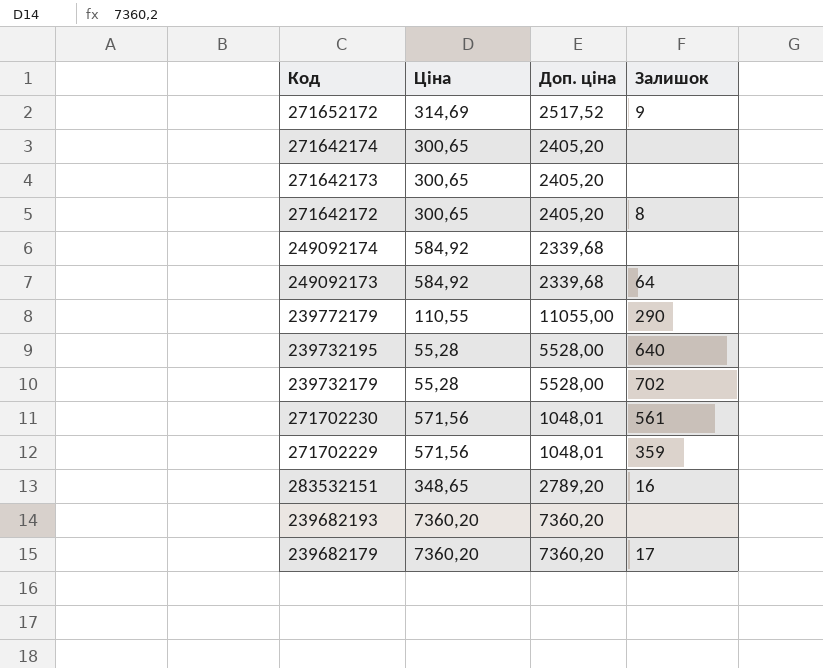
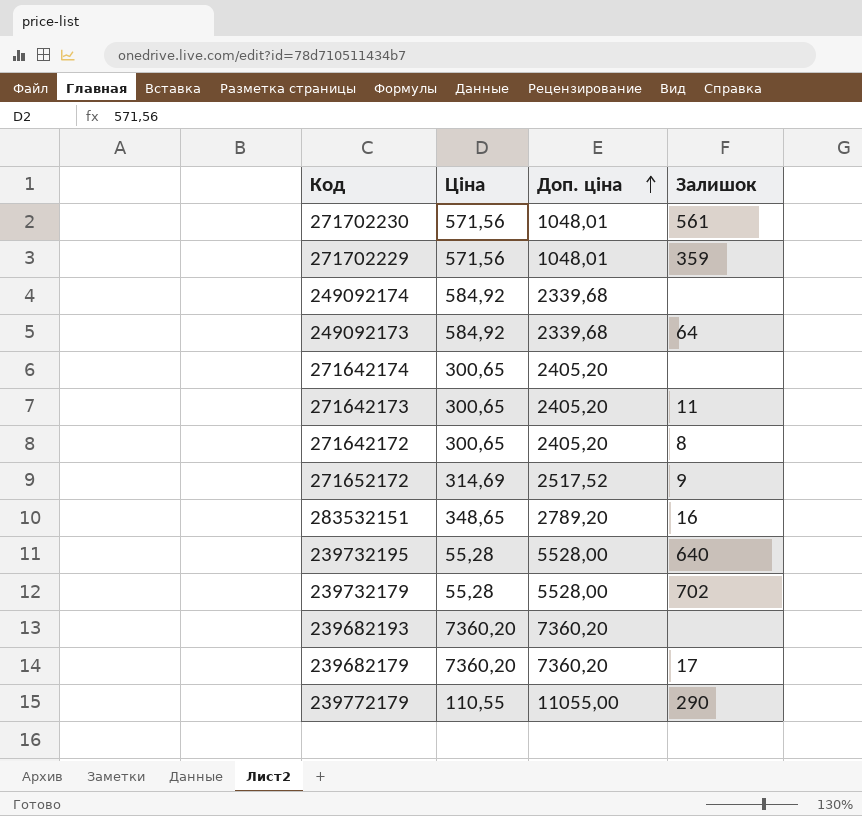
row order: none -> Доп. ціна ascending
271642173 | Залишок: none -> 11

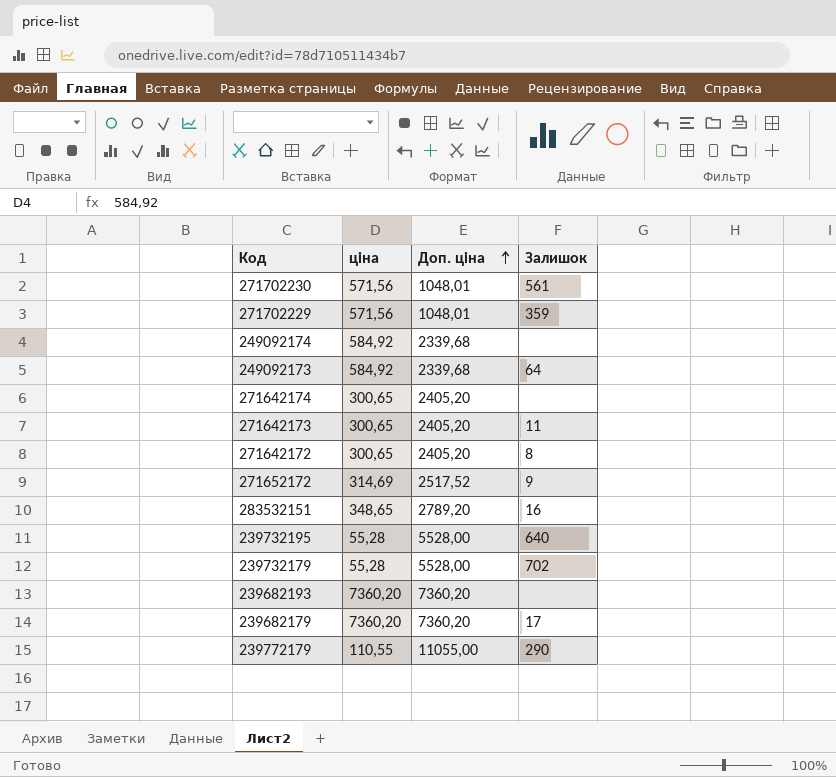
column name: Ціна -> ціна

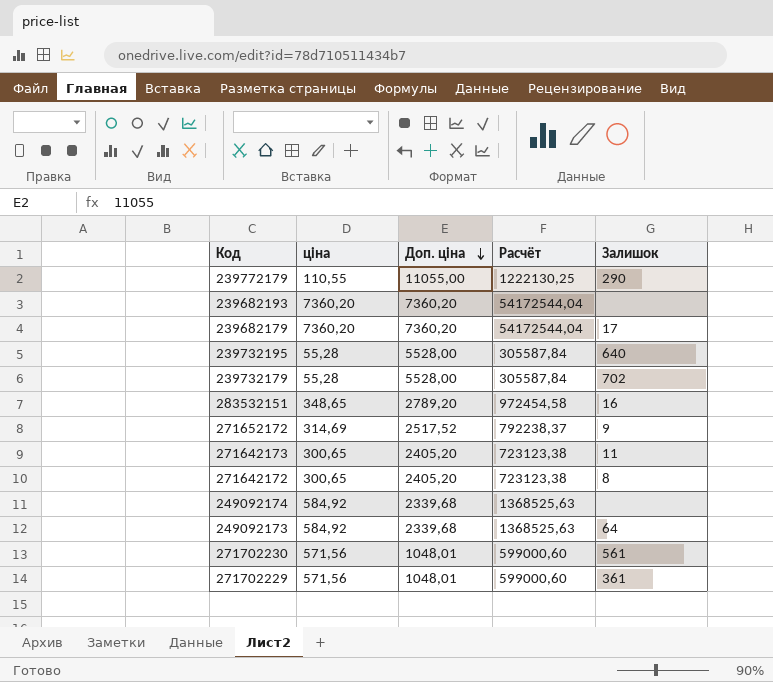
row order: Доп. ціна ascending -> Доп. ціна descending
column Расчёт | formula: none -> [ціна] * [Доп. ціна]
row 271642174: 300,65 | 2405,20 | none -> none
271702229 | Залишок: 359 -> 361

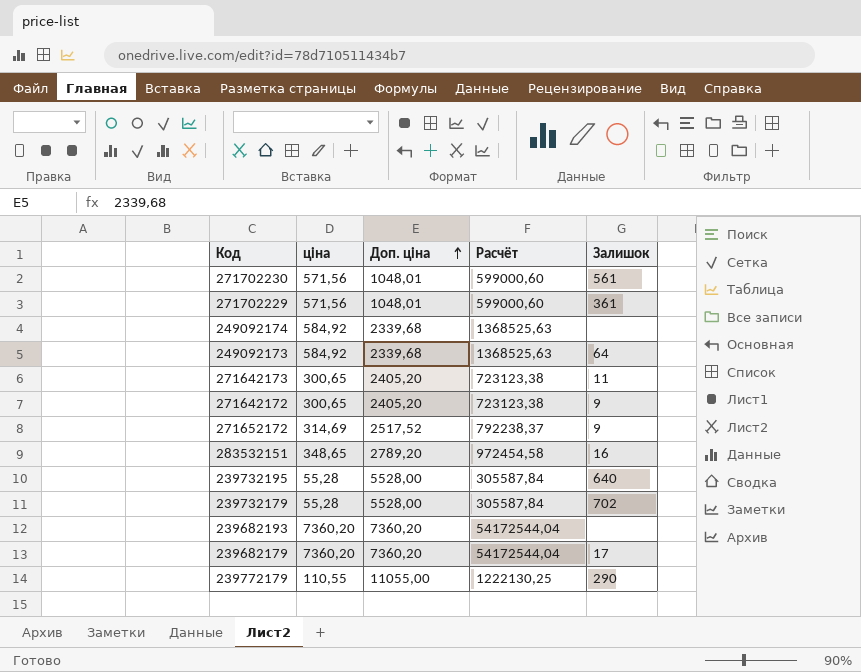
row order: Доп. ціна descending -> Доп. ціна ascending
271642172 | Залишок: 8 -> 9

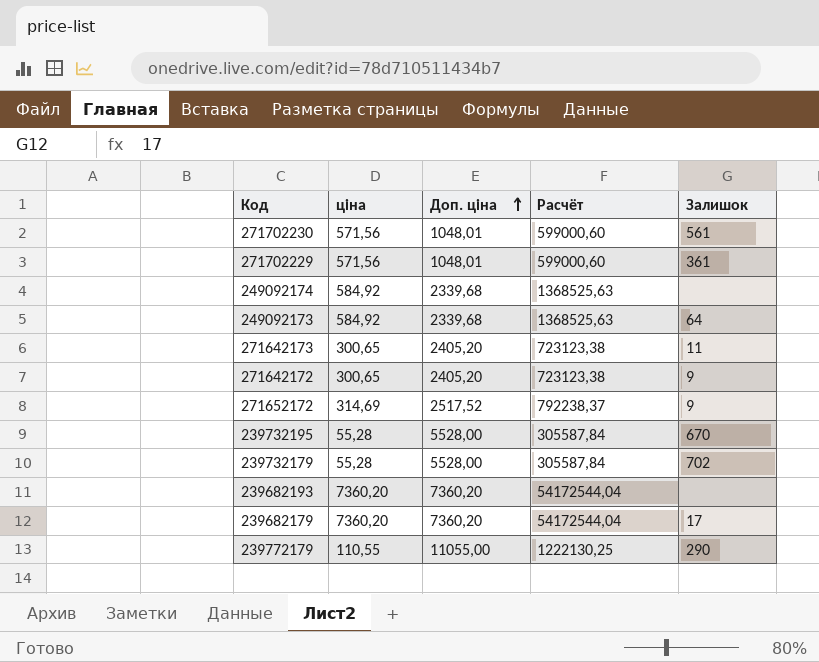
row 283532151: 348,65 | 2789,20 | 972454,58 | 16 -> none
239732195 | Залишок: 640 -> 670

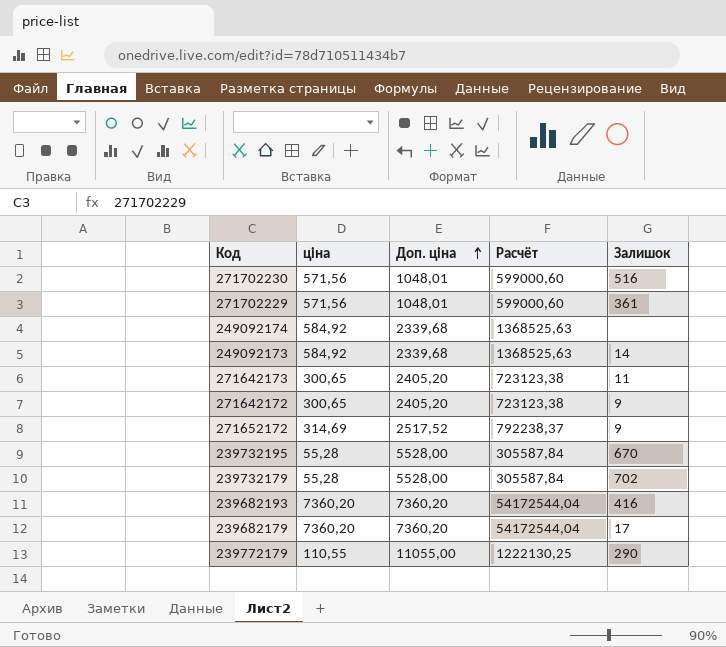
271702230 | Залишок: 561 -> 516
249092173 | Залишок: 64 -> 14
239682193 | Залишок: none -> 416

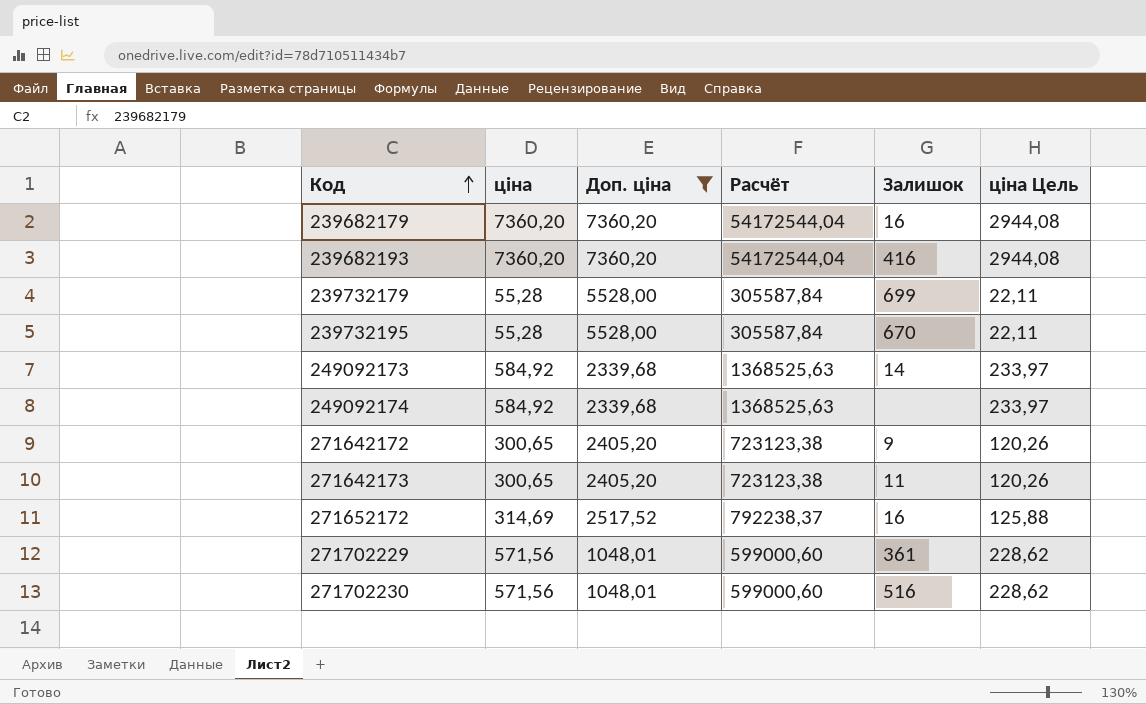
filter: none -> Доп. ціна != 11055,00
row order: Доп. ціна ascending -> Код ascending
column ціна Цель | formula: none -> [ціна] * 0,4
239682179 | Залишок: 17 -> 16
239732179 | Залишок: 702 -> 699
271652172 | Залишок: 9 -> 16

